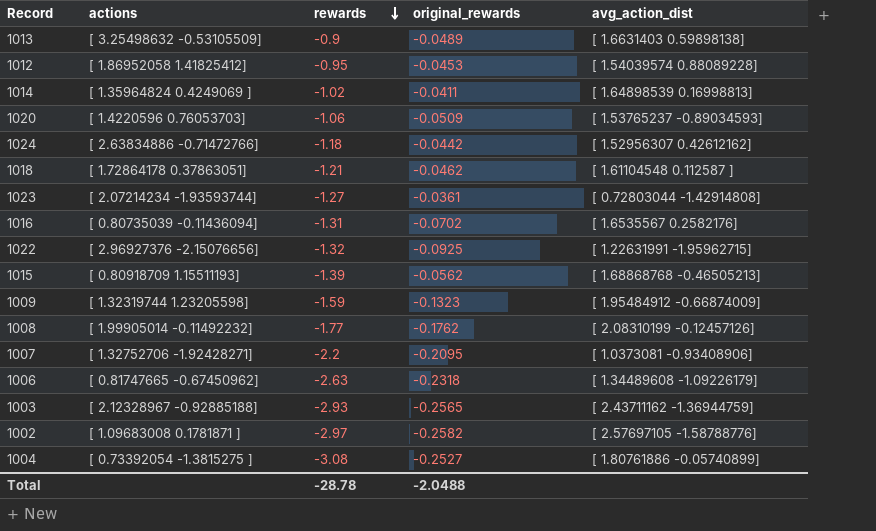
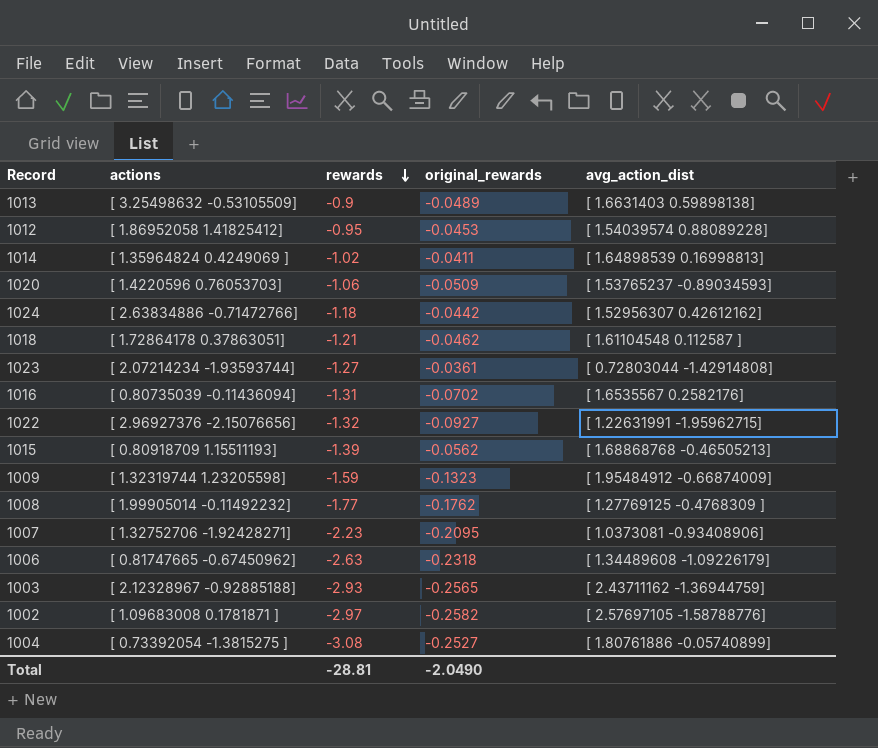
1022 | original_rewards: -0.0925 -> -0.0927
1008 | avg_action_dist: [ 2.08310199 -0.12457126] -> [ 1.27769125 -0.4768309 ]
1007 | rewards: -2.2 -> -2.23
Total | rewards: -28.78 -> -28.81
Total | original_rewards: -2.0488 -> -2.0490

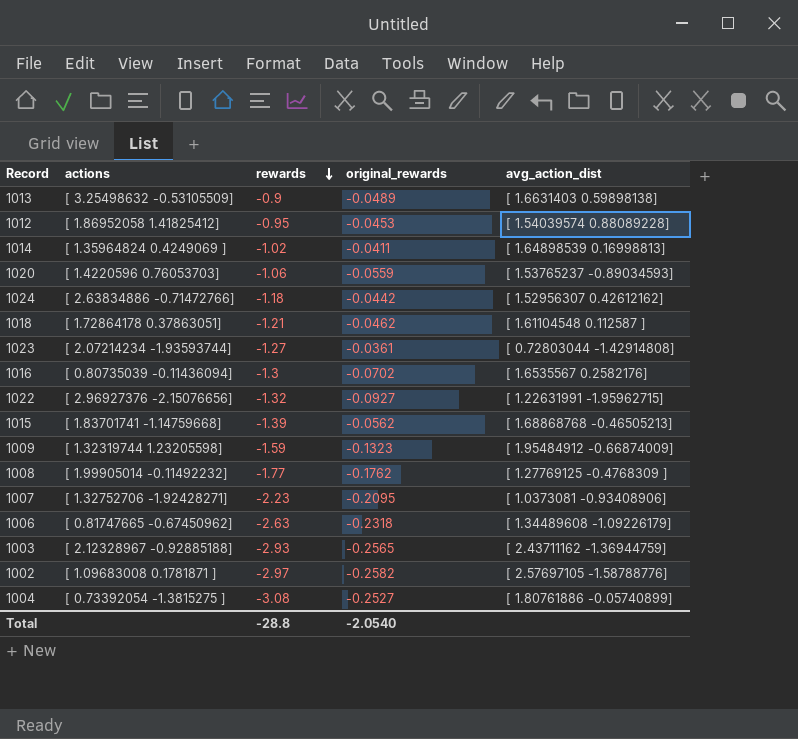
1020 | original_rewards: -0.0509 -> -0.0559
1016 | rewards: -1.31 -> -1.3
1015 | actions: [ 0.80918709 1.15511193] -> [ 1.83701741 -1.14759668]
Total | rewards: -28.81 -> -28.8
Total | original_rewards: -2.0490 -> -2.0540

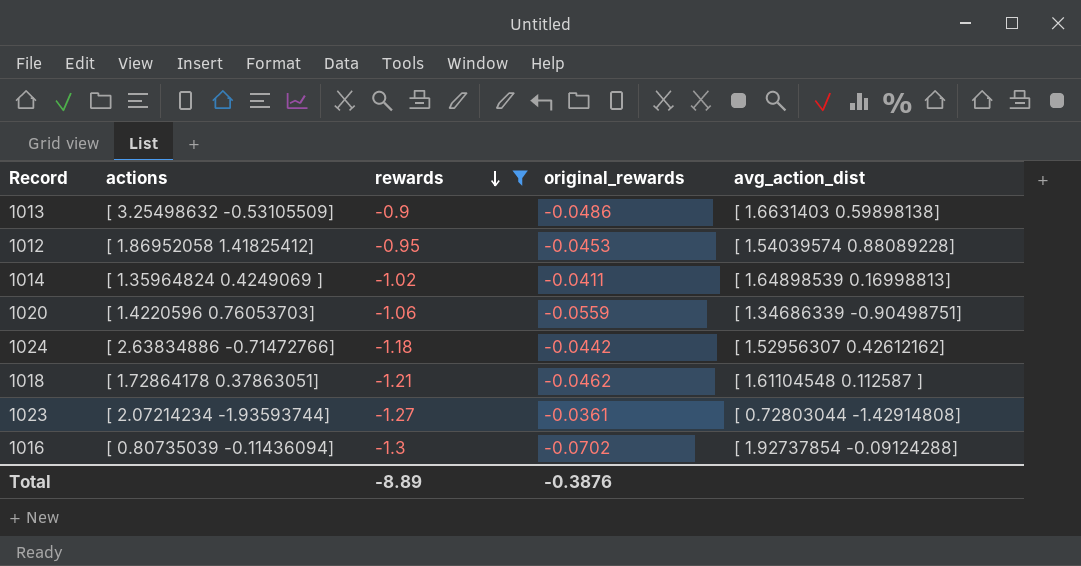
filter: none -> rewards >= -1.3
1013 | original_rewards: -0.0489 -> -0.0486
1020 | avg_action_dist: [ 1.53765237 -0.89034593] -> [ 1.34686339 -0.90498751]
1016 | avg_action_dist: [ 1.6535567 0.2582176] -> [ 1.92737854 -0.09124288]
Total | rewards: -28.8 -> -8.89
Total | original_rewards: -2.0540 -> -0.3876

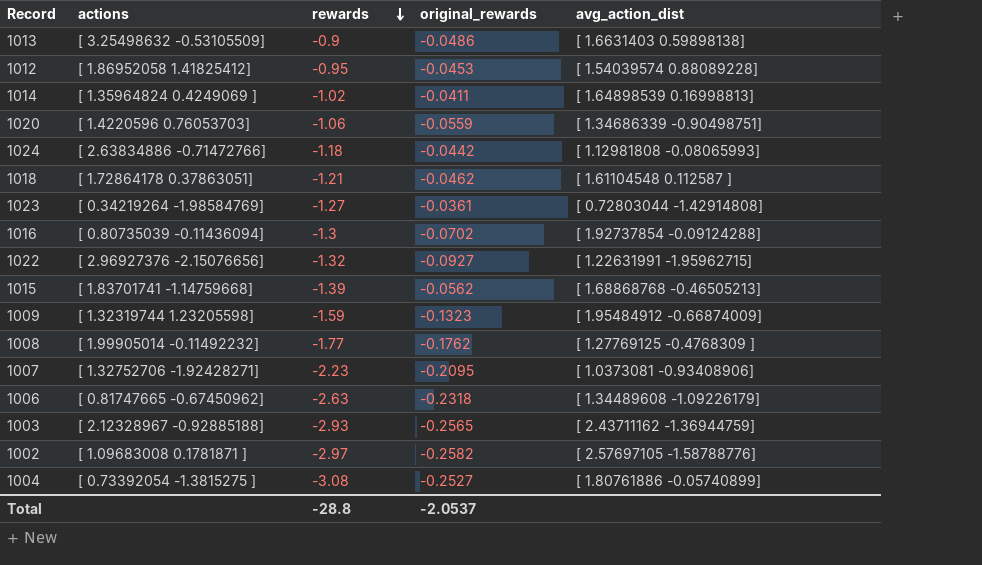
filter: rewards >= -1.3 -> none
1024 | avg_action_dist: [ 1.52956307 0.42612162] -> [ 1.12981808 -0.08065993]
1023 | actions: [ 2.07214234 -1.93593744] -> [ 0.34219264 -1.98584769]
Total | rewards: -8.89 -> -28.8
Total | original_rewards: -0.3876 -> -2.0537

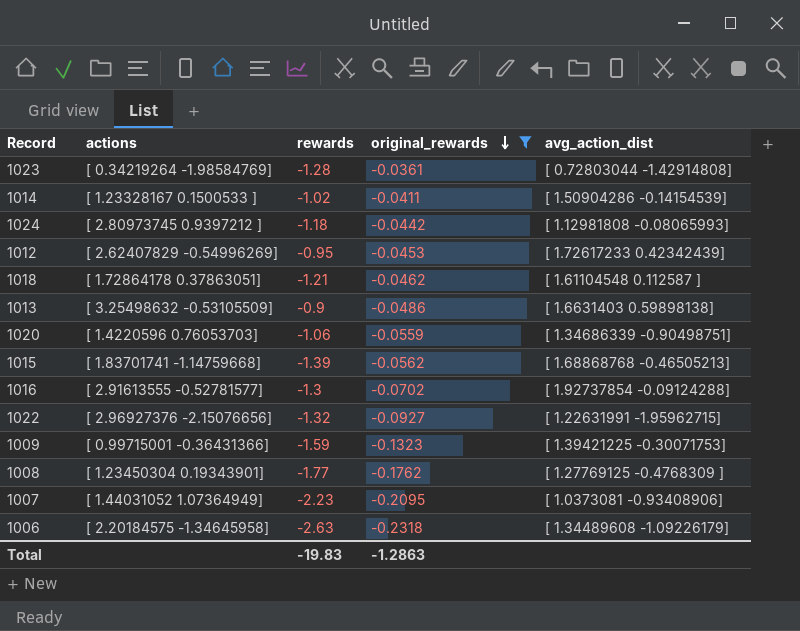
filter: none -> original_rewards >= -0.2318
row order: rewards descending -> original_rewards descending
1023 | rewards: -1.27 -> -1.28
1014 | actions: [ 1.35964824 0.4249069 ] -> [ 1.23328167 0.1500533 ]
1014 | avg_action_dist: [ 1.64898539 0.16998813] -> [ 1.50904286 -0.14154539]
1024 | actions: [ 2.63834886 -0.71472766] -> [ 2.80973745 0.9397212 ]
1012 | actions: [ 1.86952058 1.41825412] -> [ 2.62407829 -0.54996269]
1012 | avg_action_dist: [ 1.54039574 0.88089228] -> [ 1.72617233 0.42342439]
1016 | actions: [ 0.80735039 -0.11436094] -> [ 2.91613555 -0.52781577]
1009 | actions: [ 1.32319744 1.23205598] -> [ 0.99715001 -0.36431366]
1009 | avg_action_dist: [ 1.95484912 -0.66874009] -> [ 1.39421225 -0.30071753]
1008 | actions: [ 1.99905014 -0.11492232] -> [ 1.23450304 0.19343901]
1007 | actions: [ 1.32752706 -1.92428271] -> [ 1.44031052 1.07364949]
1006 | actions: [ 0.81747665 -0.67450962] -> [ 2.20184575 -1.34645958]
Total | rewards: -28.8 -> -19.83
Total | original_rewards: -2.0537 -> -1.2863

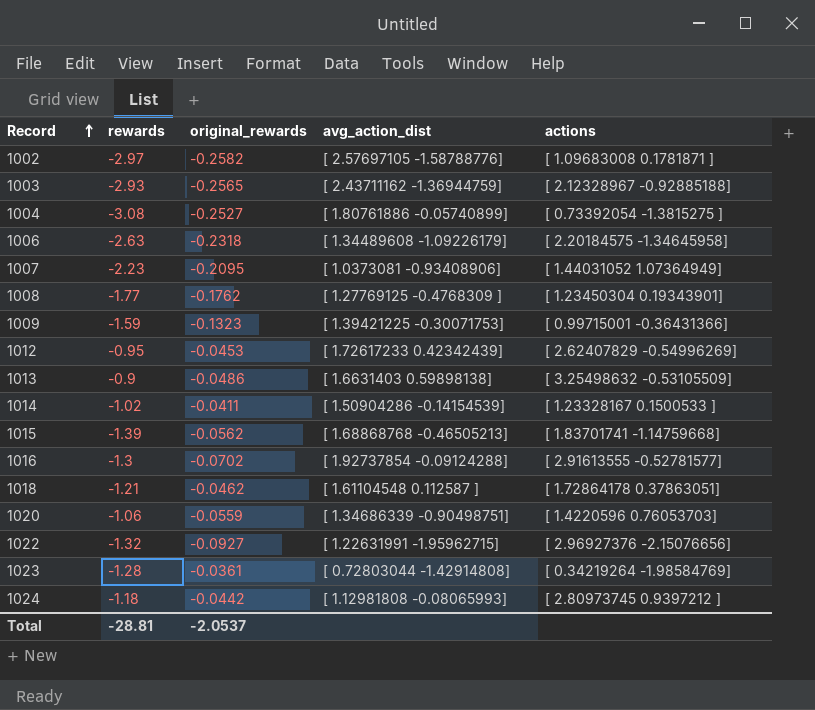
filter: original_rewards >= -0.2318 -> none
row order: original_rewards descending -> Record ascending
column actions | position: 2 -> 5
Total | rewards: -19.83 -> -28.81
Total | original_rewards: -1.2863 -> -2.0537

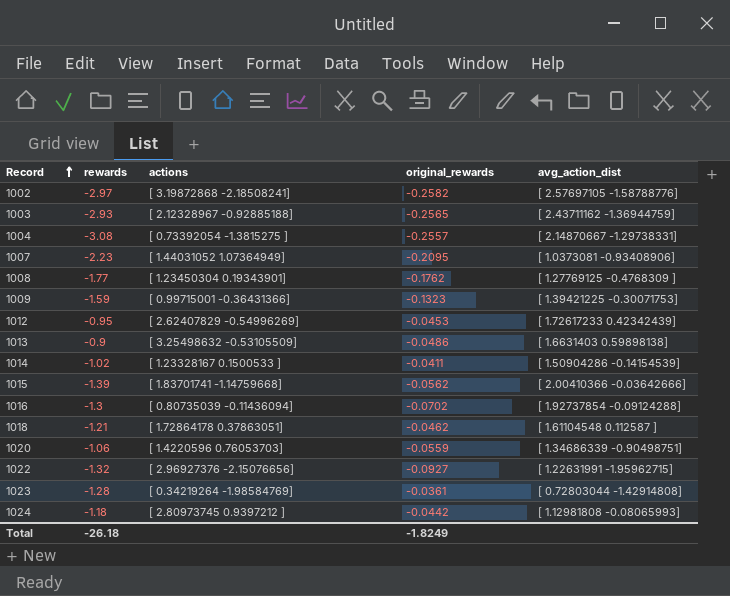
column actions | position: 5 -> 3
row 1006: -2.63 | -0.2318 | [ 1.34489608 -1.09226179] | [ 2.20184575 -1.34645958] -> none
1002 | actions: [ 1.09683008 0.1781871 ] -> [ 3.19872868 -2.18508241]
1004 | original_rewards: -0.2527 -> -0.2557
1004 | avg_action_dist: [ 1.80761886 -0.05740899] -> [ 2.14870667 -1.29738331]
1015 | avg_action_dist: [ 1.68868768 -0.46505213] -> [ 2.00410366 -0.03642666]
1016 | actions: [ 2.91613555 -0.52781577] -> [ 0.80735039 -0.11436094]
Total | rewards: -28.81 -> -26.18
Total | original_rewards: -2.0537 -> -1.8249

